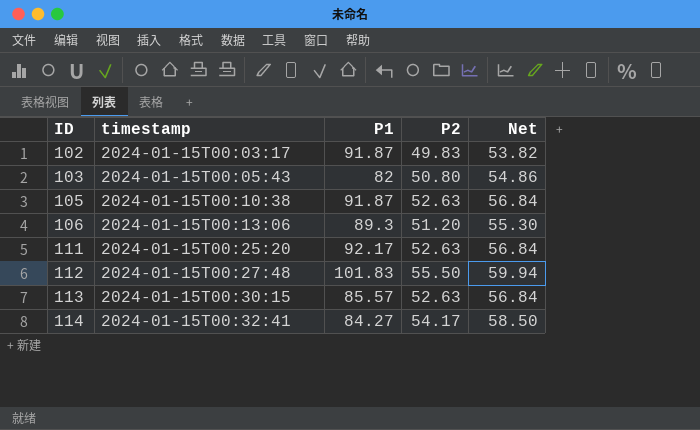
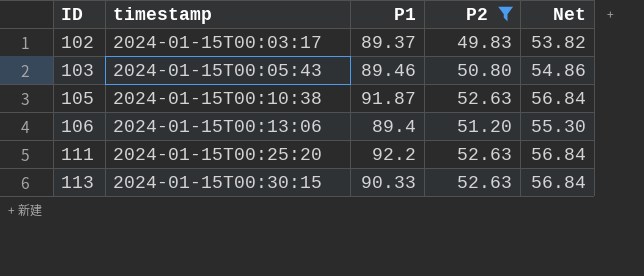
filter: none -> P2 <= 52.63
102 | P1: 91.87 -> 89.37
103 | P1: 82 -> 89.46
106 | P1: 89.3 -> 89.4
111 | P1: 92.17 -> 92.2
113 | P1: 85.57 -> 90.33

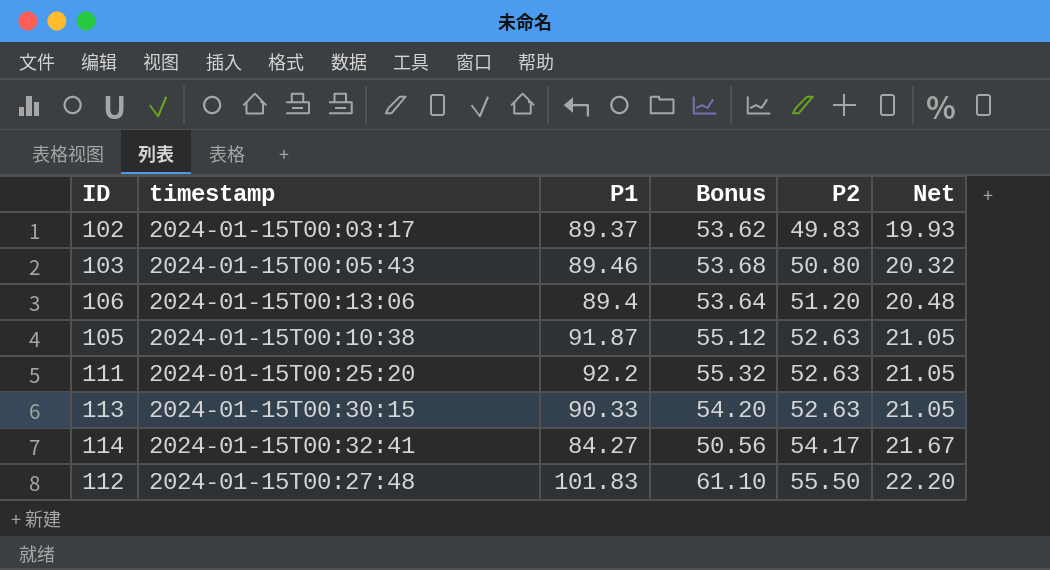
filter: P2 <= 52.63 -> none
row order: ID ascending -> P2 ascending
column Bonus | formula: none -> [P1] * 0.6
column Net | formula: [P2] * 1.08 -> [P2] * 0.4

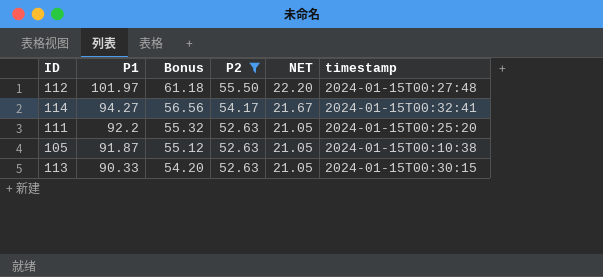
filter: none -> P2 >= 52.63
row order: P2 ascending -> P1 descending
column name: Net -> NET
column timestamp | position: 2 -> 6
112 | P1: 101.83 -> 101.97
112 | Bonus: 61.10 -> 61.18
114 | P1: 84.27 -> 94.27
114 | Bonus: 50.56 -> 56.56

